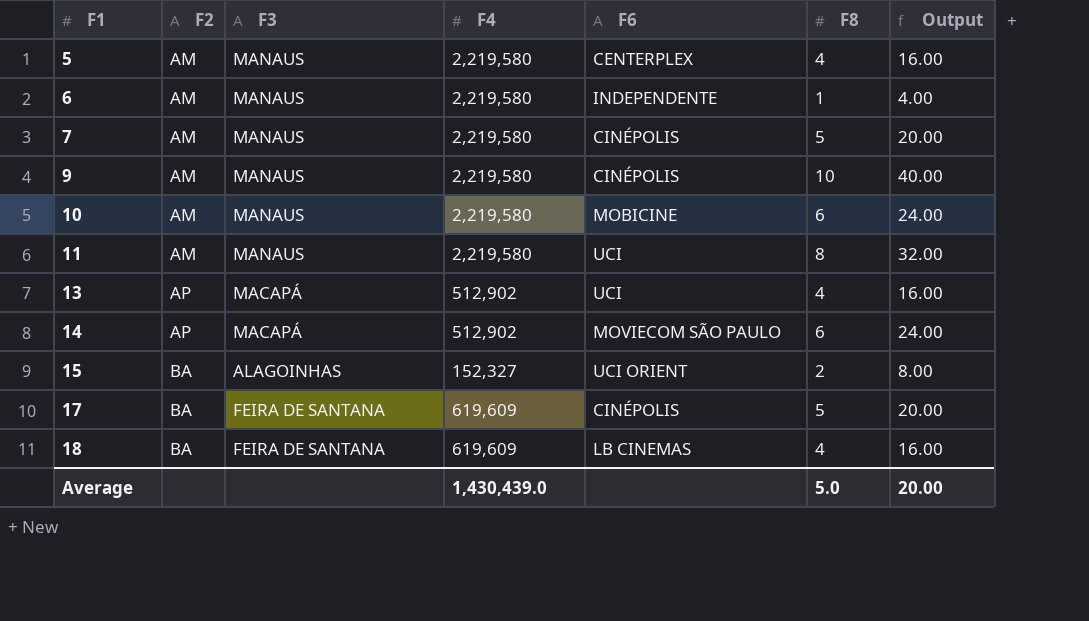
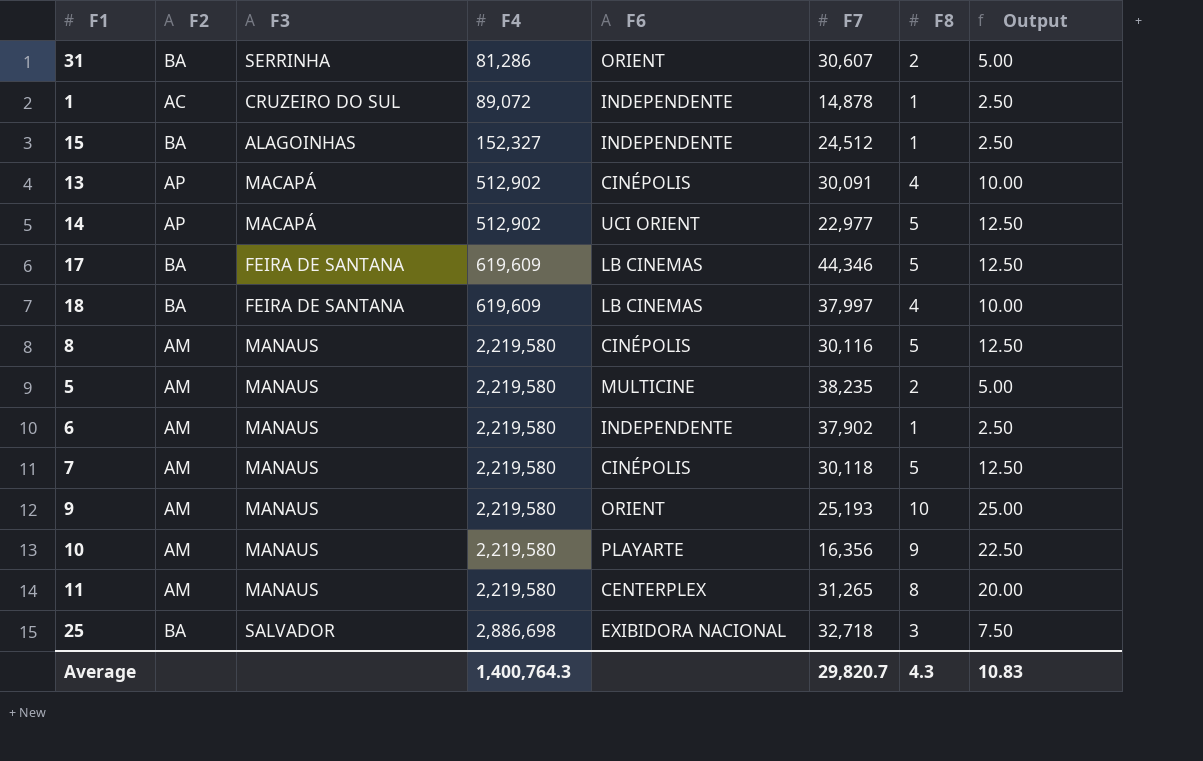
row order: F1 ascending -> F4 ascending
column F7 | position: none -> 6
column Output | formula: [F8] * 4 -> [F8] * 2.5
row 31: none -> BA | SERRINHA | 81,286 | ORIENT | 30,607 | 2 | 5.00
row 1: none -> AC | CRUZEIRO DO SUL | 89,072 | INDEPENDENTE | 14,878 | 1 | 2.50
15 | F6: UCI ORIENT -> INDEPENDENTE
15 | F8: 2 -> 1
13 | F6: UCI -> CINÉPOLIS
14 | F6: MOVIECOM SÃO PAULO -> UCI ORIENT
14 | F8: 6 -> 5
17 | F6: CINÉPOLIS -> LB CINEMAS
row 8: none -> AM | MANAUS | 2,219,580 | CINÉPOLIS | 30,116 | 5 | 12.50
5 | F6: CENTERPLEX -> MULTICINE
5 | F8: 4 -> 2
9 | F6: CINÉPOLIS -> ORIENT
10 | F6: MOBICINE -> PLAYARTE
10 | F8: 6 -> 9
11 | F6: UCI -> CENTERPLEX
row 25: none -> BA | SALVADOR | 2,886,698 | EXIBIDORA NACIONAL | 32,718 | 3 | 7.50
Average | F4: 1,430,439.0 -> 1,400,764.3
Average | F8: 5.0 -> 4.3
Average | Output: 20.00 -> 10.83

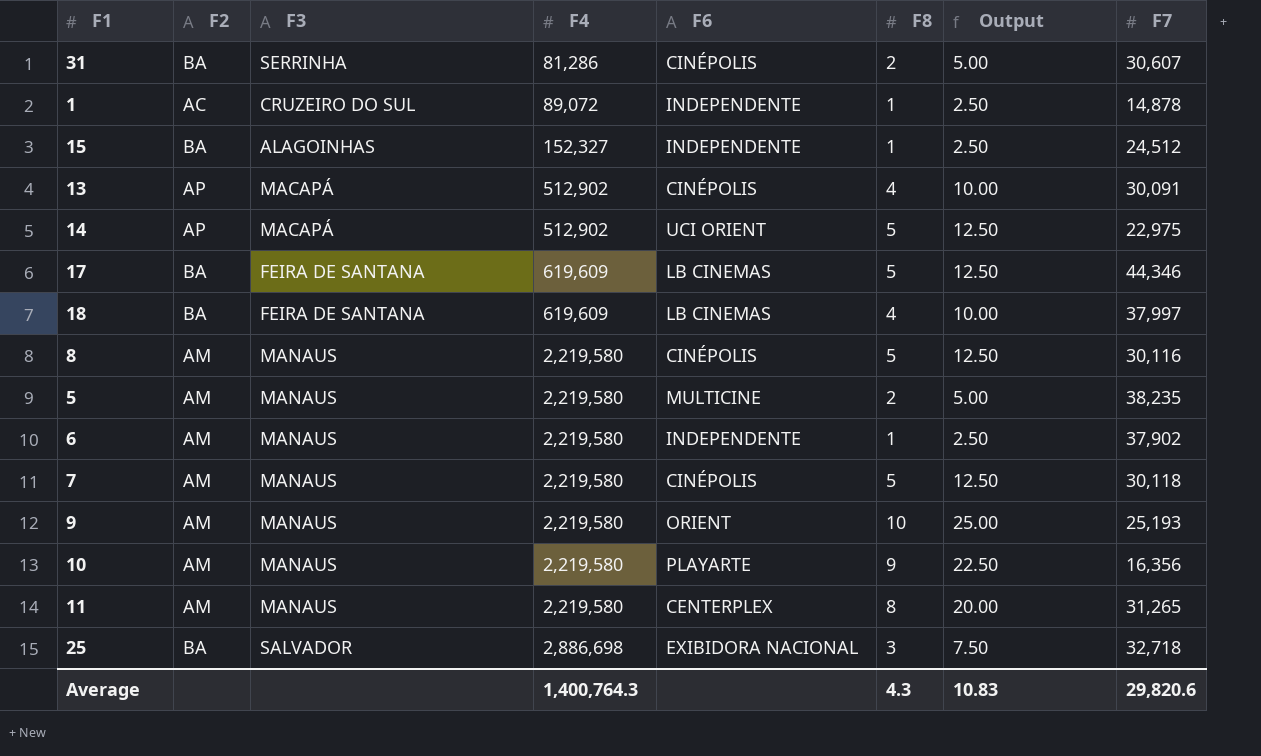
column F7 | position: 6 -> 8
31 | F6: ORIENT -> CINÉPOLIS
14 | F7: 22,977 -> 22,975
Average | F7: 29,820.7 -> 29,820.6

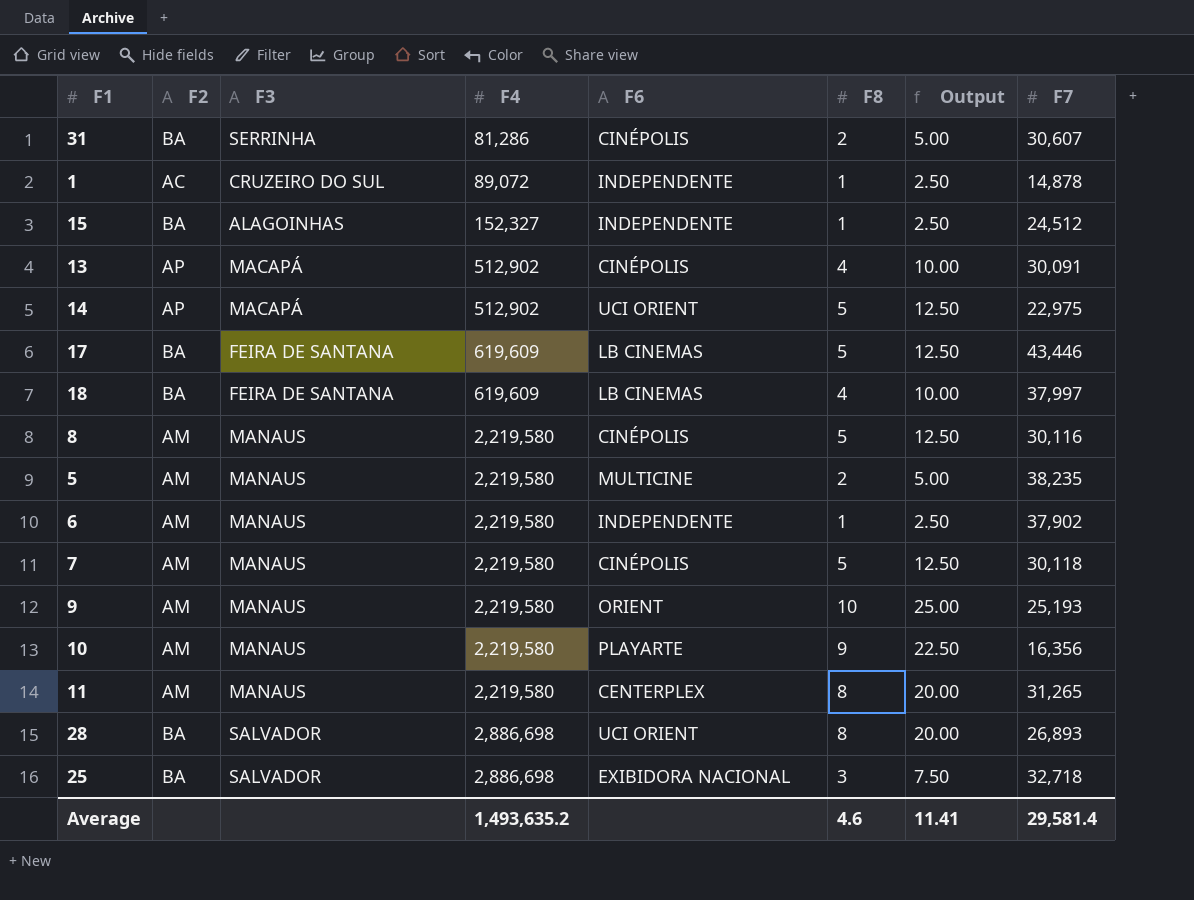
17 | F7: 44,346 -> 43,446
row 28: none -> BA | SALVADOR | 2,886,698 | UCI ORIENT | 8 | 20.00 | 26,893
Average | F4: 1,400,764.3 -> 1,493,635.2
Average | F8: 4.3 -> 4.6
Average | Output: 10.83 -> 11.41
Average | F7: 29,820.6 -> 29,581.4

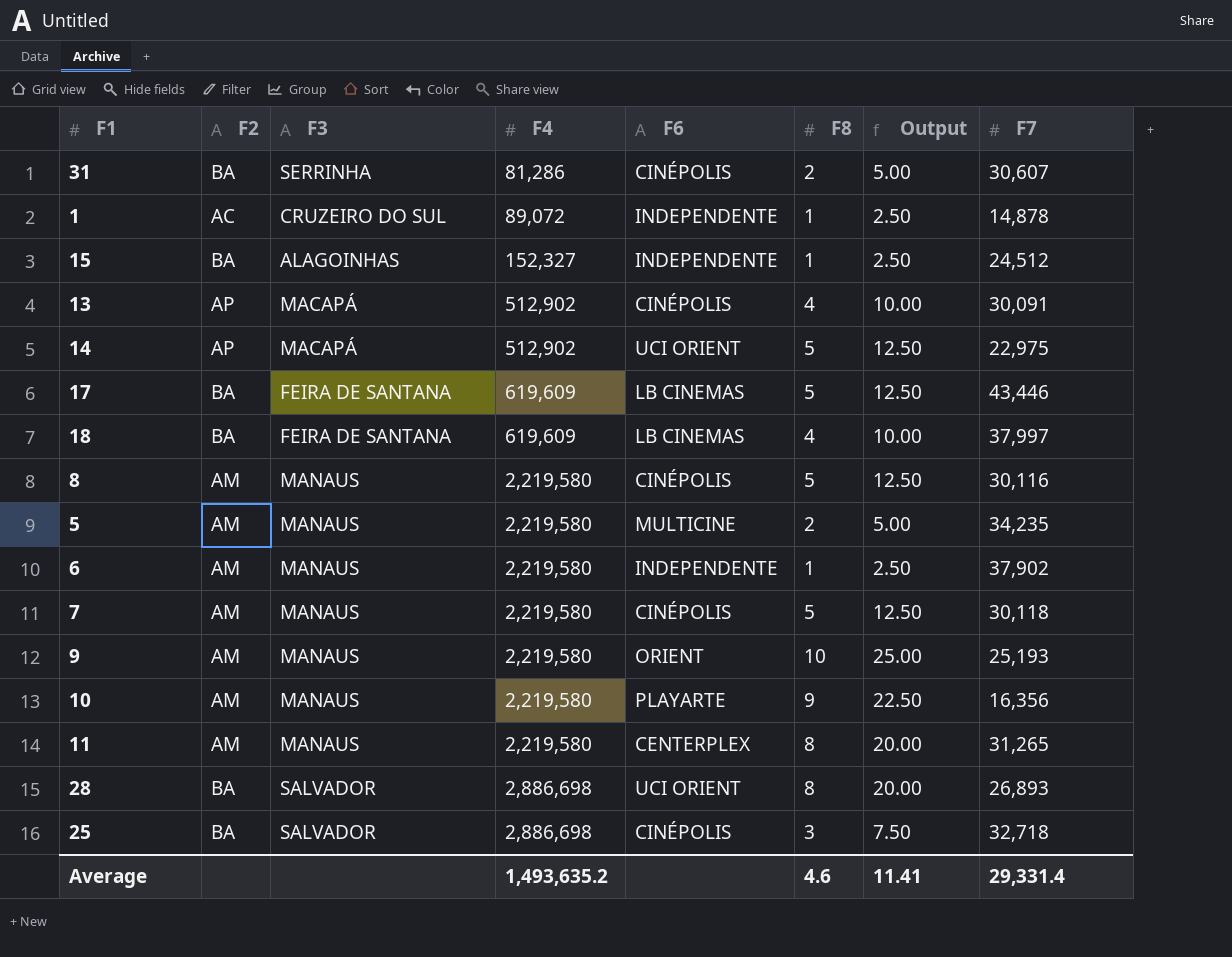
5 | F7: 38,235 -> 34,235
25 | F6: EXIBIDORA NACIONAL -> CINÉPOLIS
Average | F7: 29,581.4 -> 29,331.4

